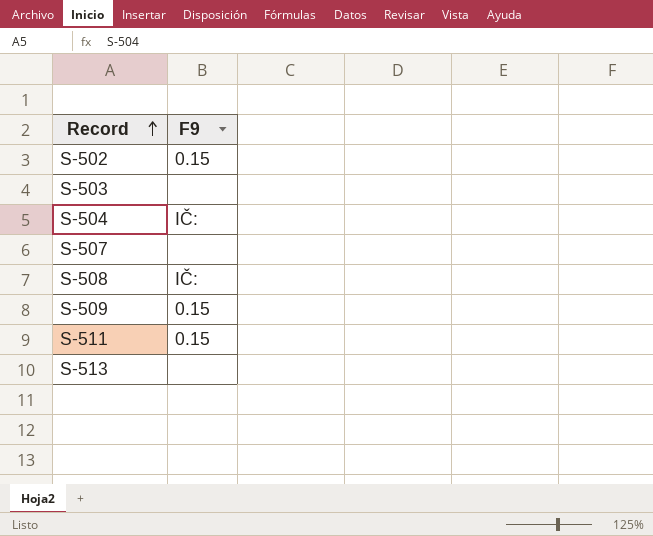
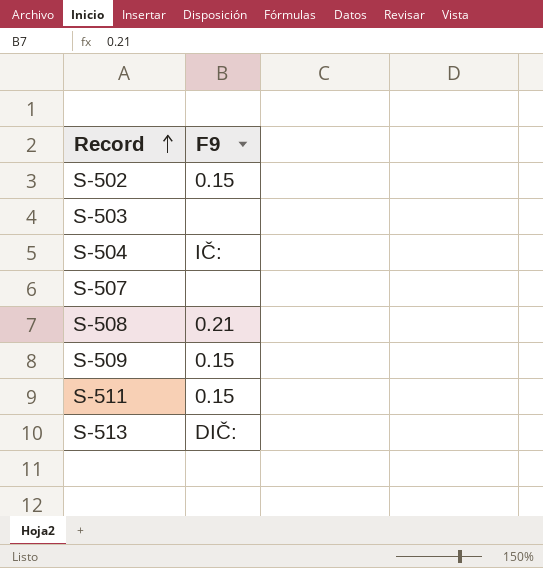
S-508 | F9: IČ: -> 0.21
S-513 | F9: none -> DIČ:

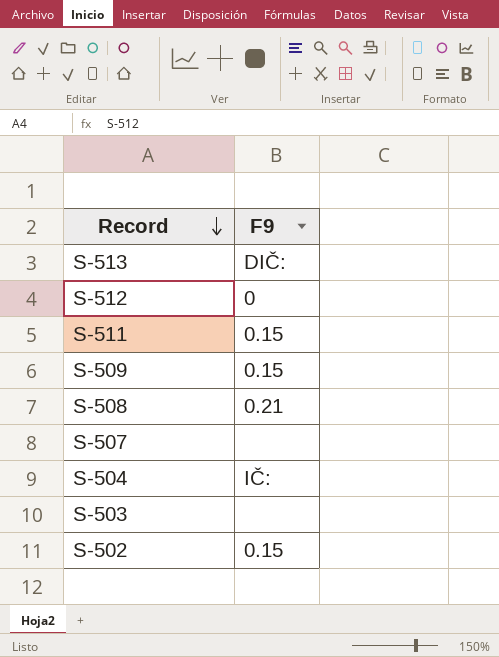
row order: Record ascending -> Record descending
row S-512: none -> 0

